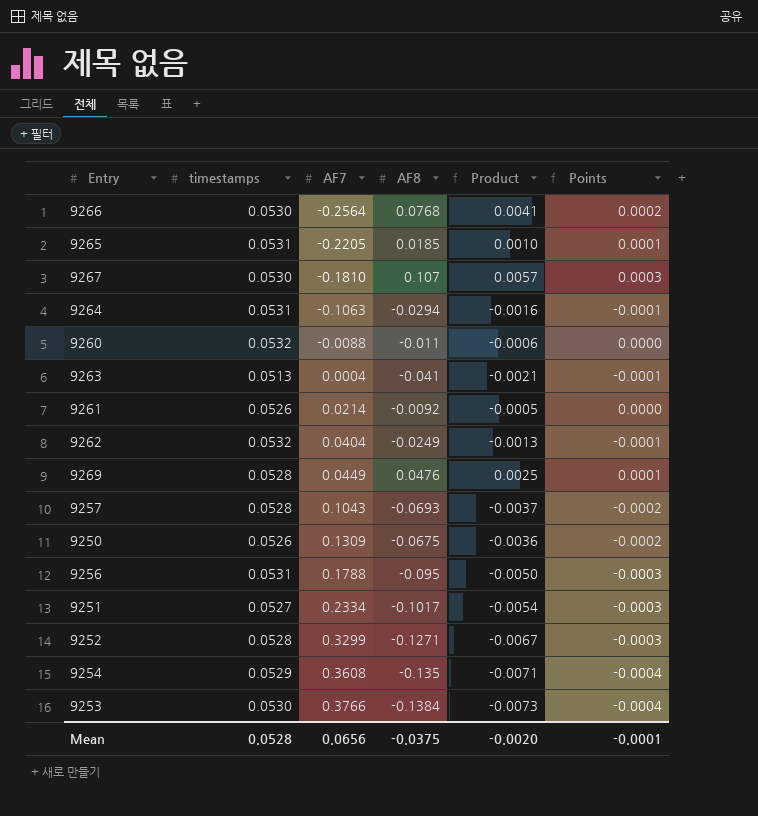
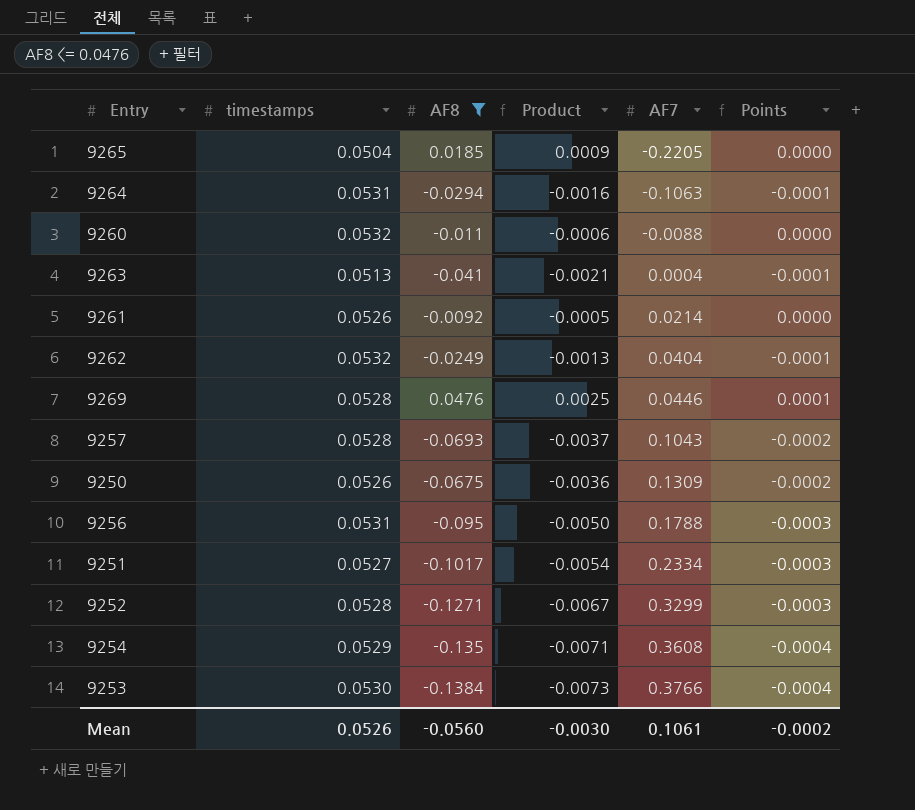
filter: none -> AF8 <= 0.0476
column AF7 | position: 3 -> 5
9265 | timestamps: 0.0531 -> 0.0504
9265 | Product: 0.0010 -> 0.0009
9265 | Points: 0.0001 -> 0.0000
9269 | AF7: 0.0449 -> 0.0446
Mean | timestamps: 0.0528 -> 0.0526
Mean | AF8: -0.0375 -> -0.0560
Mean | Product: -0.0020 -> -0.0030
Mean | AF7: 0.0656 -> 0.1061
Mean | Points: -0.0001 -> -0.0002

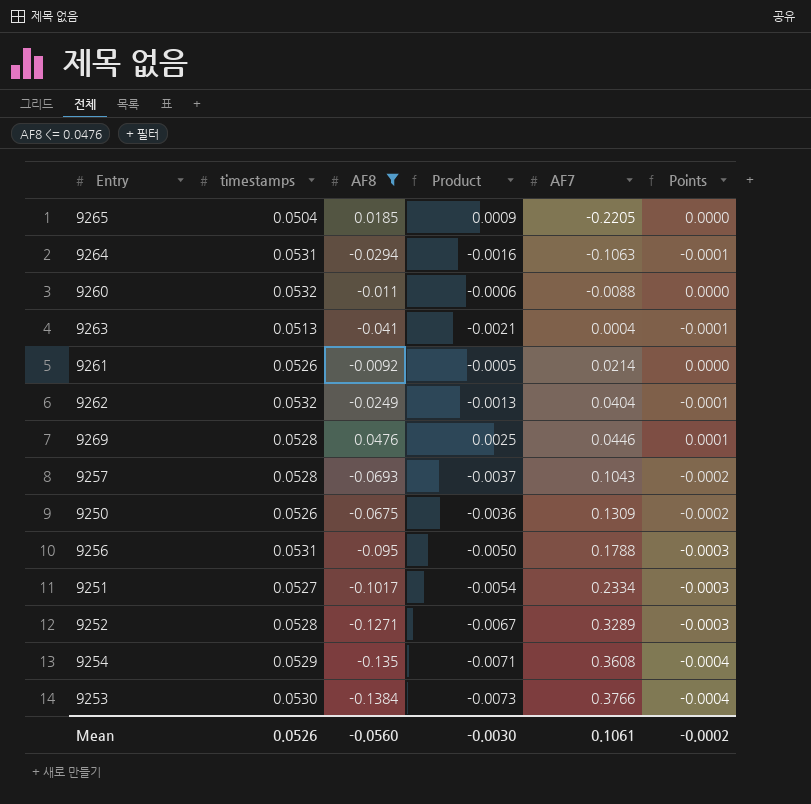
9252 | AF7: 0.3299 -> 0.3289

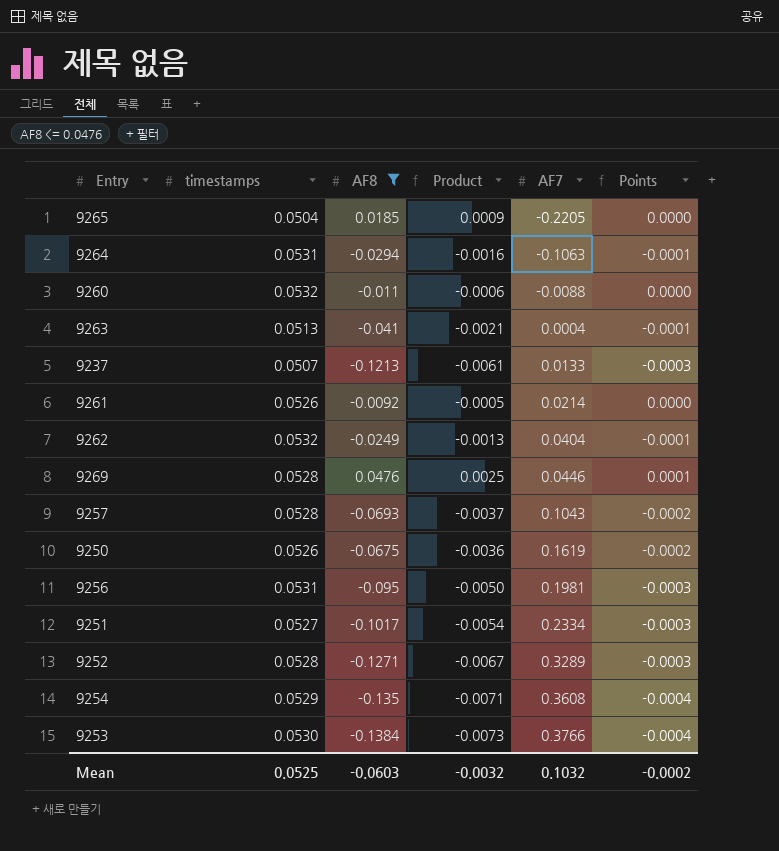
row 9237: none -> 0.0507 | -0.1213 | -0.0061 | 0.0133 | -0.0003
9250 | AF7: 0.1309 -> 0.1619
9256 | AF7: 0.1788 -> 0.1981
Mean | timestamps: 0.0526 -> 0.0525
Mean | AF8: -0.0560 -> -0.0603
Mean | Product: -0.0030 -> -0.0032
Mean | AF7: 0.1061 -> 0.1032

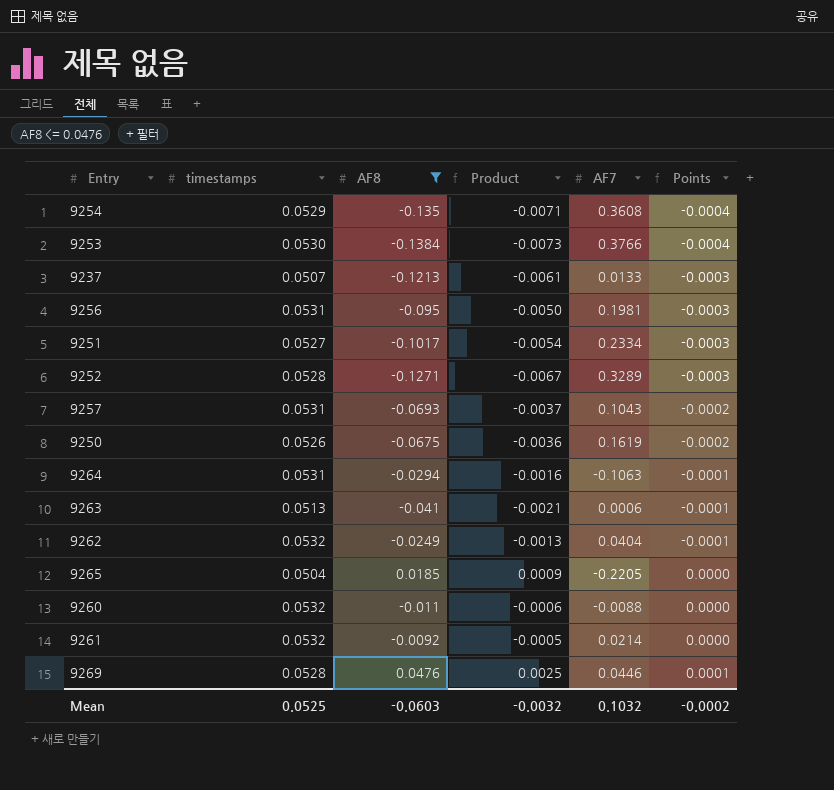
row order: AF7 ascending -> Points ascending
9257 | timestamps: 0.0528 -> 0.0531
9263 | AF7: 0.0004 -> 0.0006
9261 | timestamps: 0.0526 -> 0.0532

